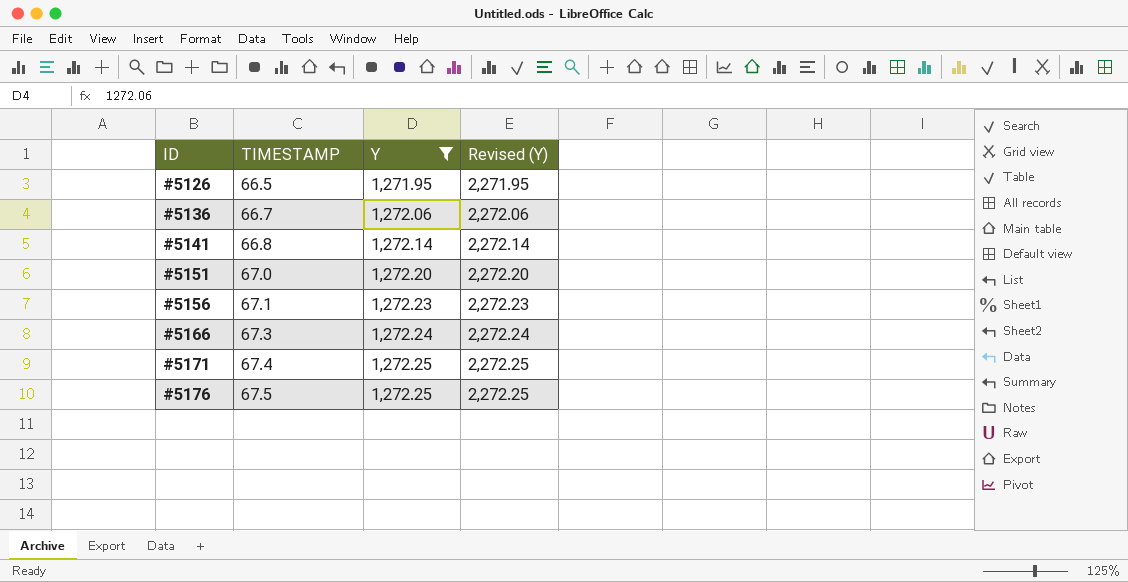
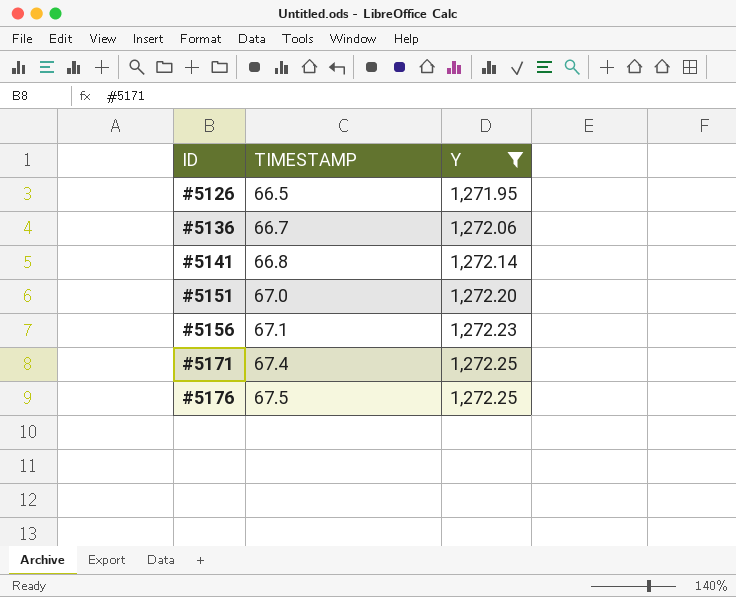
column Revised (Y) | formula: [Y] + 1000 -> none
row #5166: 67.3 | 1,272.24 | 2,272.24 -> none

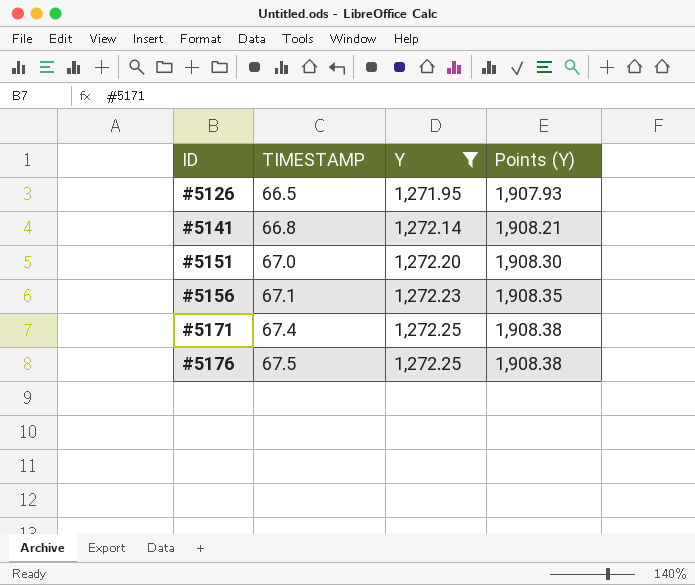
column Points (Y) | formula: none -> [Y] * 1.5
row #5136: 66.7 | 1,272.06 -> none

